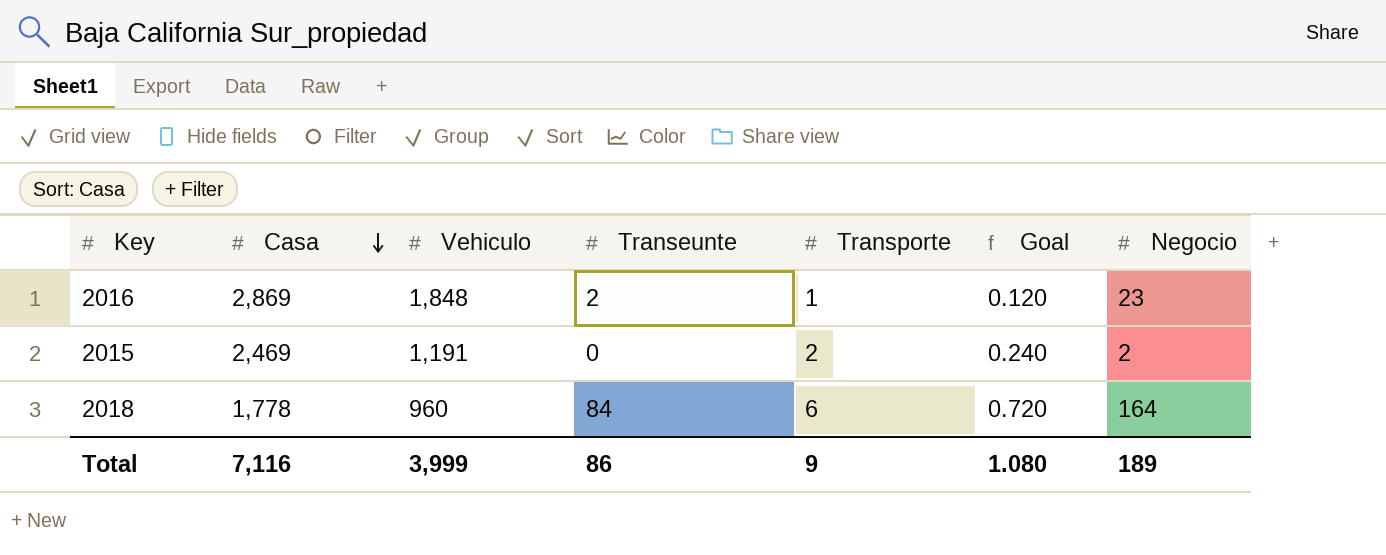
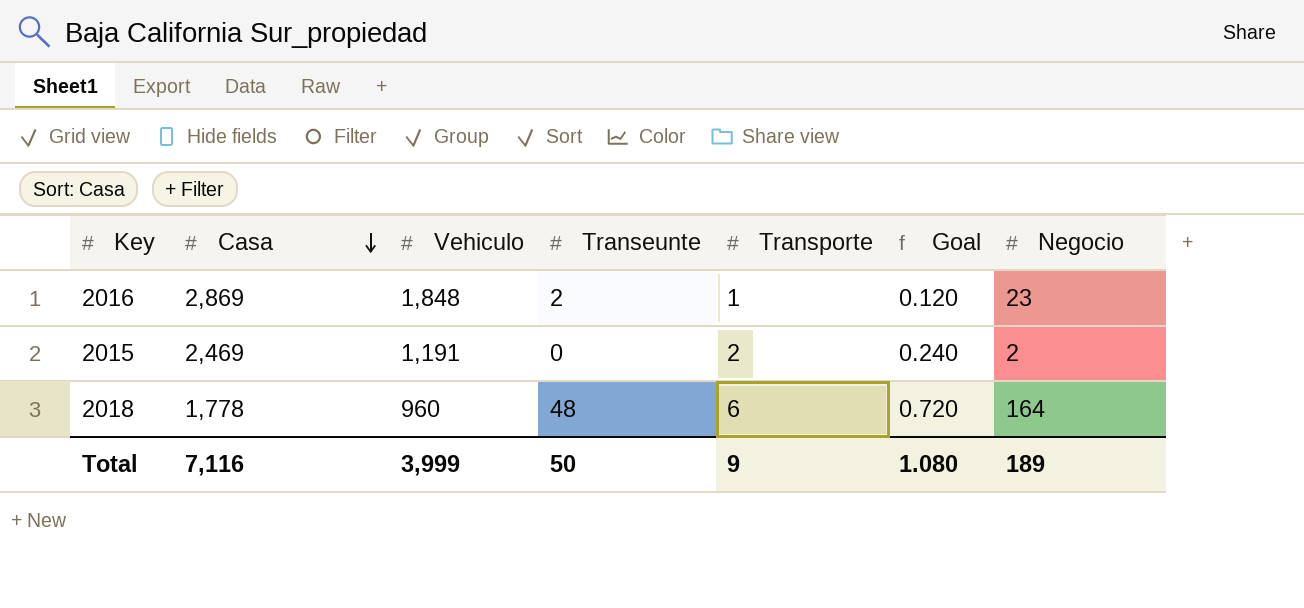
2018 | Transeunte: 84 -> 48
Total | Transeunte: 86 -> 50

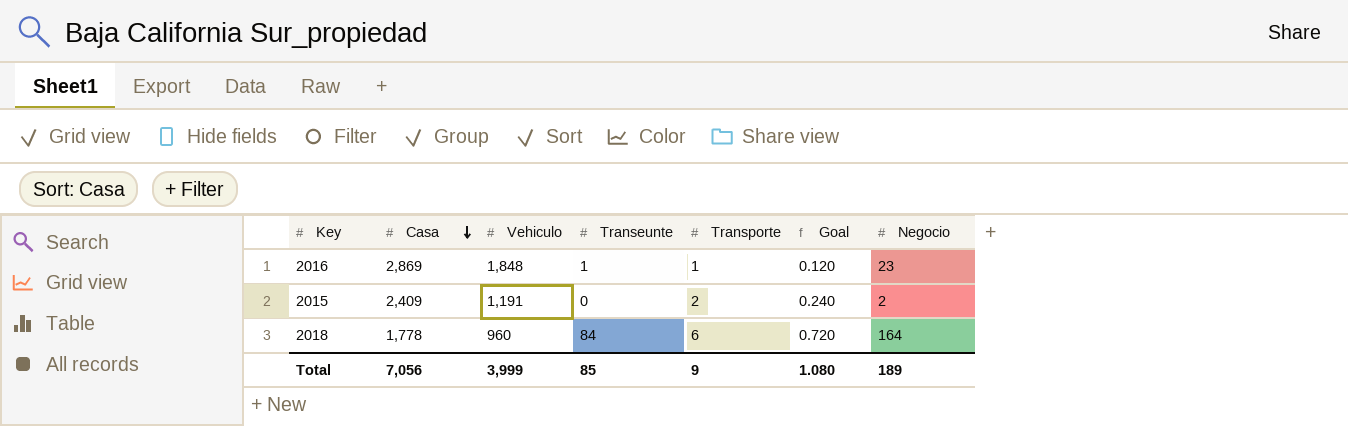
2016 | Transeunte: 2 -> 1
2015 | Casa: 2,469 -> 2,409
2018 | Transeunte: 48 -> 84
Total | Casa: 7,116 -> 7,056
Total | Transeunte: 50 -> 85

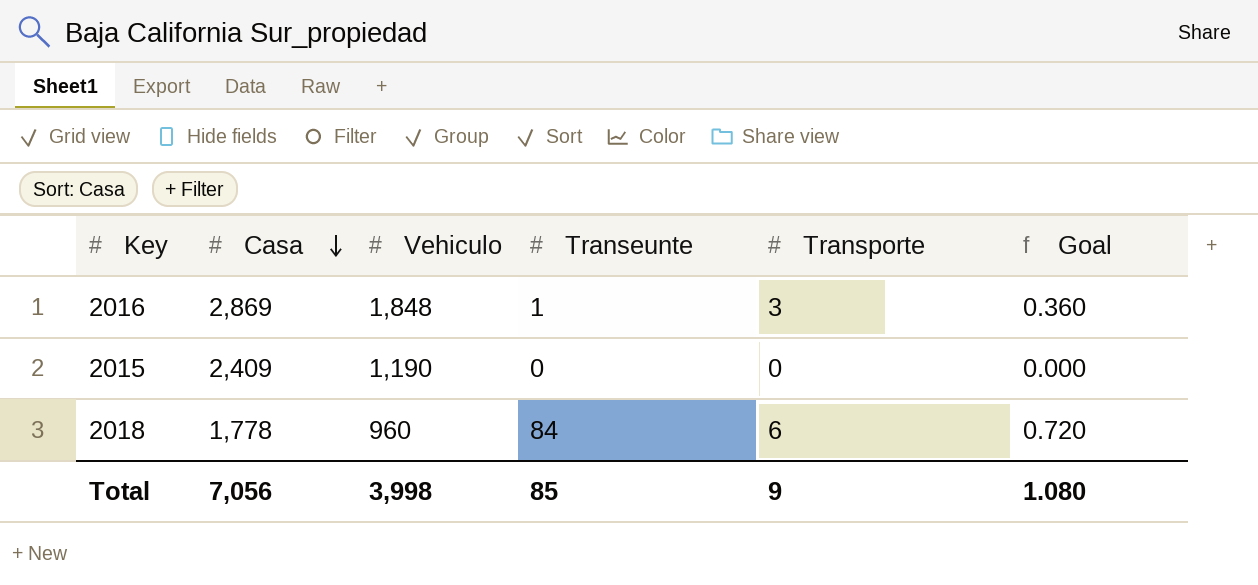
column Negocio | position: 7 -> none
2016 | Transporte: 1 -> 3
2016 | Goal: 0.120 -> 0.360
2015 | Vehiculo: 1,191 -> 1,190
2015 | Transporte: 2 -> 0
2015 | Goal: 0.240 -> 0.000
Total | Vehiculo: 3,999 -> 3,998

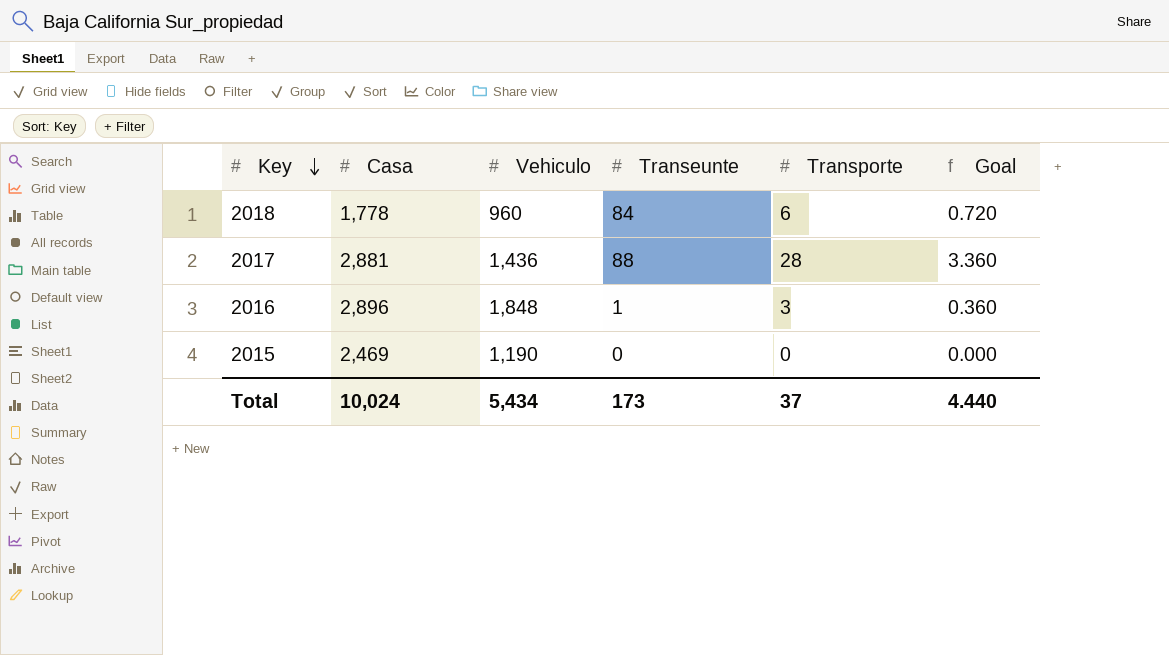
row order: Casa descending -> Key descending
row 2017: none -> 2,881 | 1,436 | 88 | 28 | 3.360
2016 | Casa: 2,869 -> 2,896
2015 | Casa: 2,409 -> 2,469
Total | Casa: 7,056 -> 10,024
Total | Vehiculo: 3,998 -> 5,434
Total | Transeunte: 85 -> 173
Total | Transporte: 9 -> 37
Total | Goal: 1.080 -> 4.440

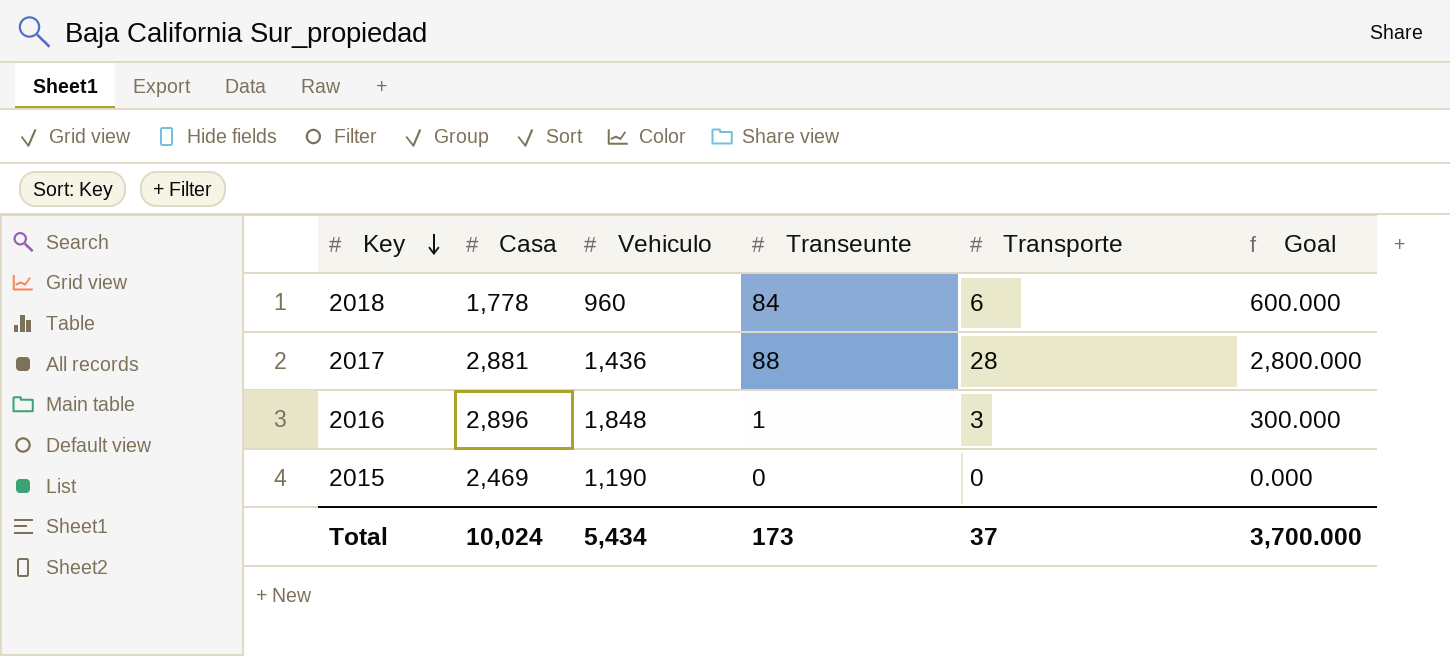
column Goal | formula: [Transporte] * 0.12 -> [Transporte] * 100
Total | Goal: 4.440 -> 3,700.000

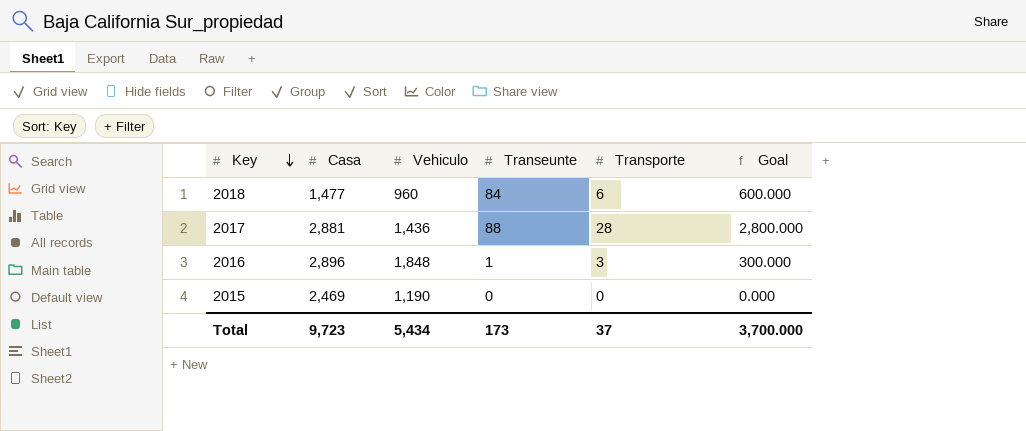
2018 | Casa: 1,778 -> 1,477
Total | Casa: 10,024 -> 9,723

